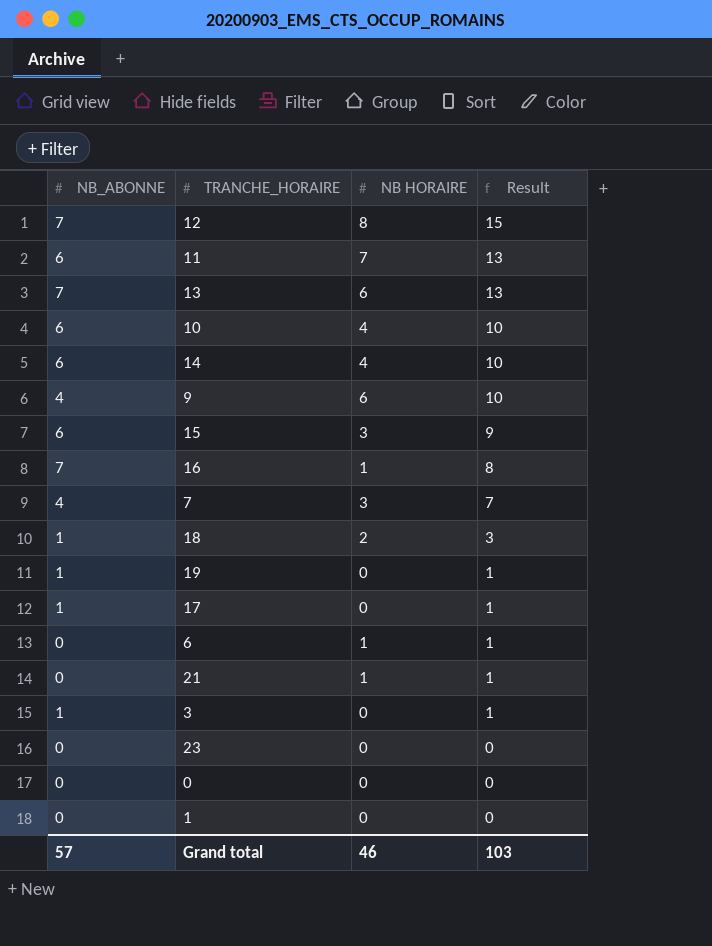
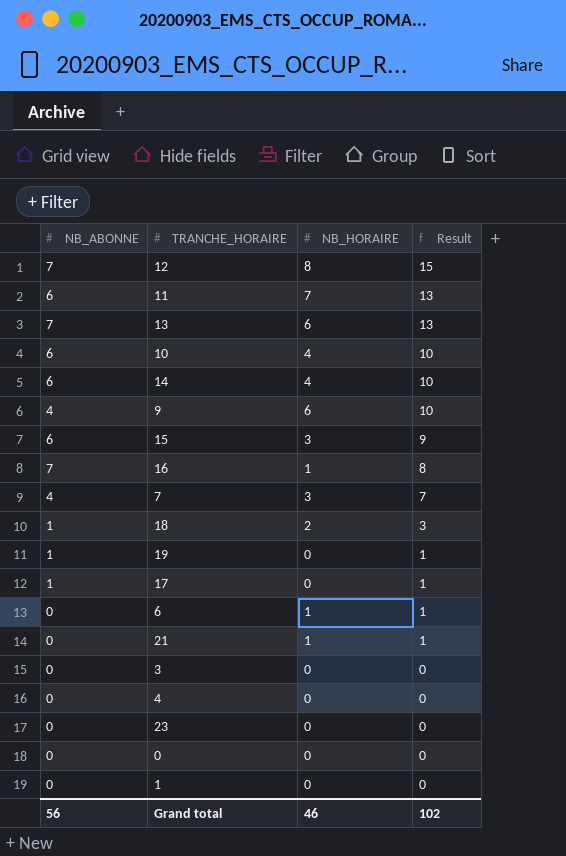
column name: NB HORAIRE -> NB_HORAIRE
3 | NB_ABONNE: 1 -> 0
3 | Result: 1 -> 0
row 4: none -> 0 | 0 | 0
Grand total | NB_ABONNE: 57 -> 56
Grand total | Result: 103 -> 102

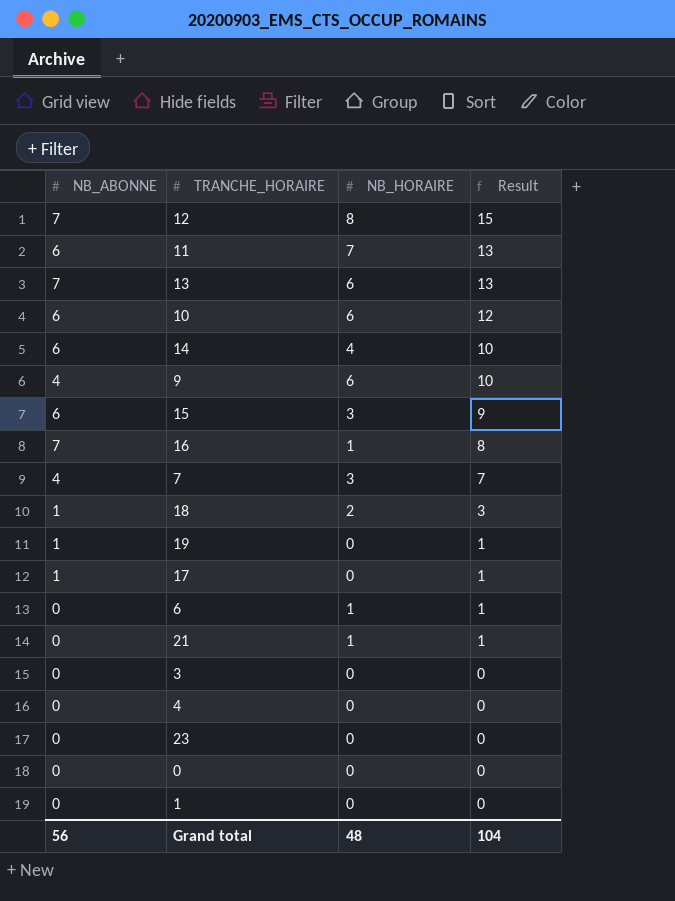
10 | NB_HORAIRE: 4 -> 6
10 | Result: 10 -> 12
Grand total | NB_HORAIRE: 46 -> 48
Grand total | Result: 102 -> 104

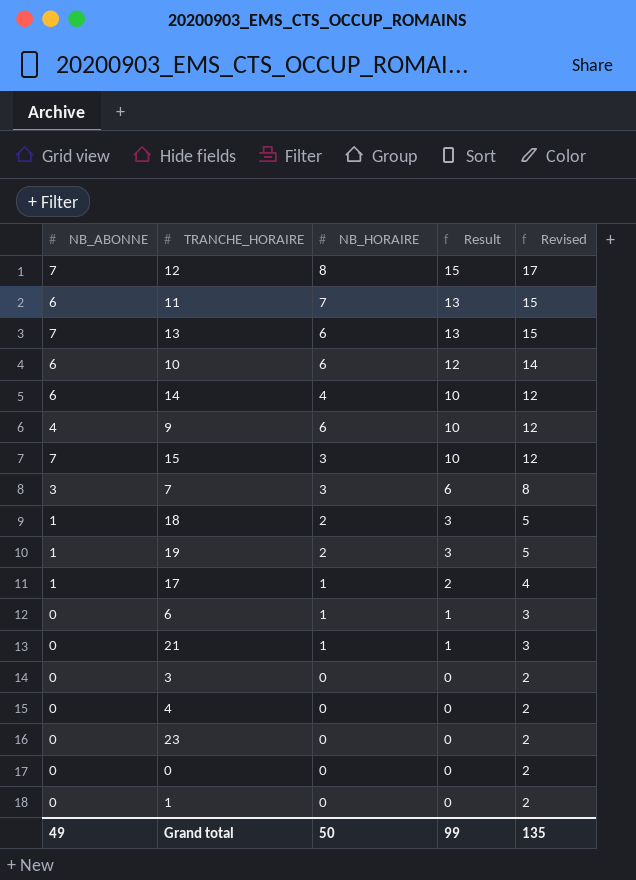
column Revised | formula: none -> [Result] + 2
row 16: 7 | 1 | 8 -> none
15 | NB_ABONNE: 6 -> 7
15 | Result: 9 -> 10
7 | NB_ABONNE: 4 -> 3
7 | Result: 7 -> 6
19 | NB_HORAIRE: 0 -> 2
19 | Result: 1 -> 3
17 | NB_HORAIRE: 0 -> 1
17 | Result: 1 -> 2
Grand total | NB_ABONNE: 56 -> 49
Grand total | NB_HORAIRE: 48 -> 50
Grand total | Result: 104 -> 99

